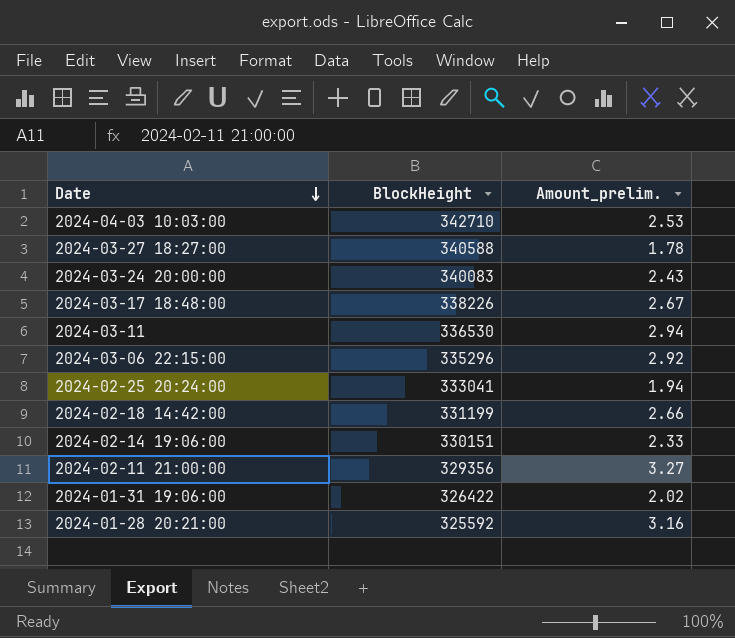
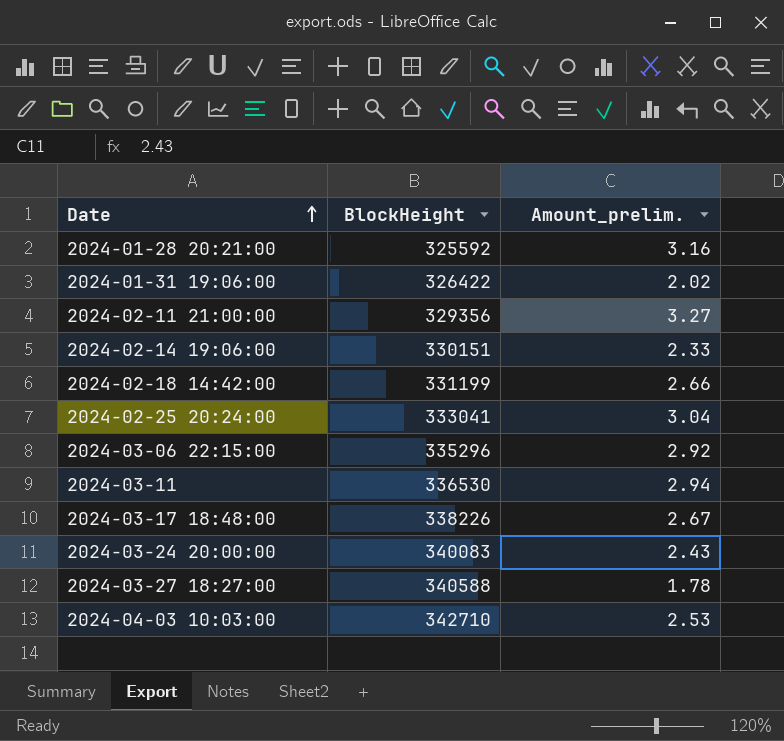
row order: Date descending -> Date ascending
2024-02-25 20:24:00 | Amount_prelim.: 1.94 -> 3.04

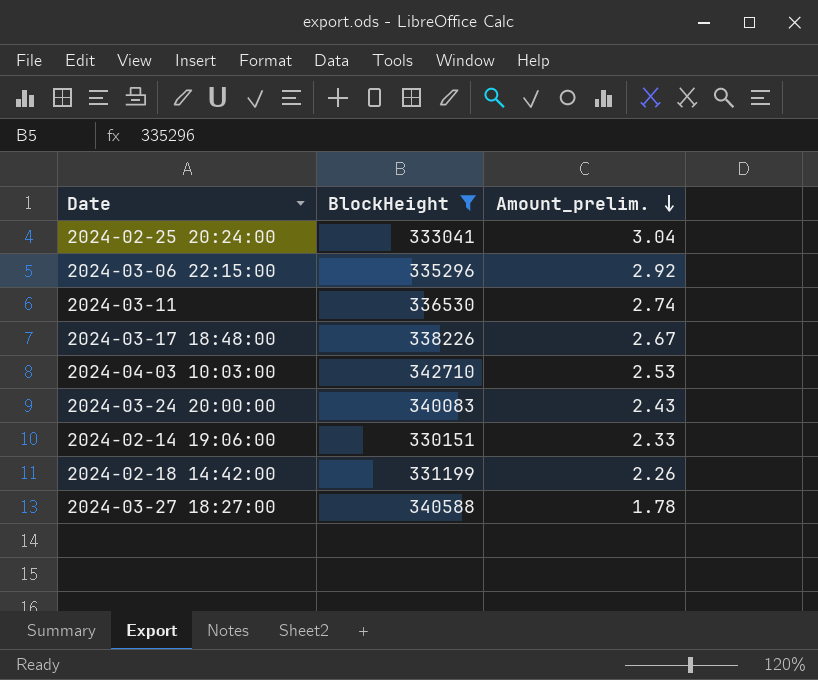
filter: none -> BlockHeight >= 330151
row order: Date ascending -> Amount_prelim. descending
2024-03-11 | Amount_prelim.: 2.94 -> 2.74
2024-02-18 14:42:00 | Amount_prelim.: 2.66 -> 2.26

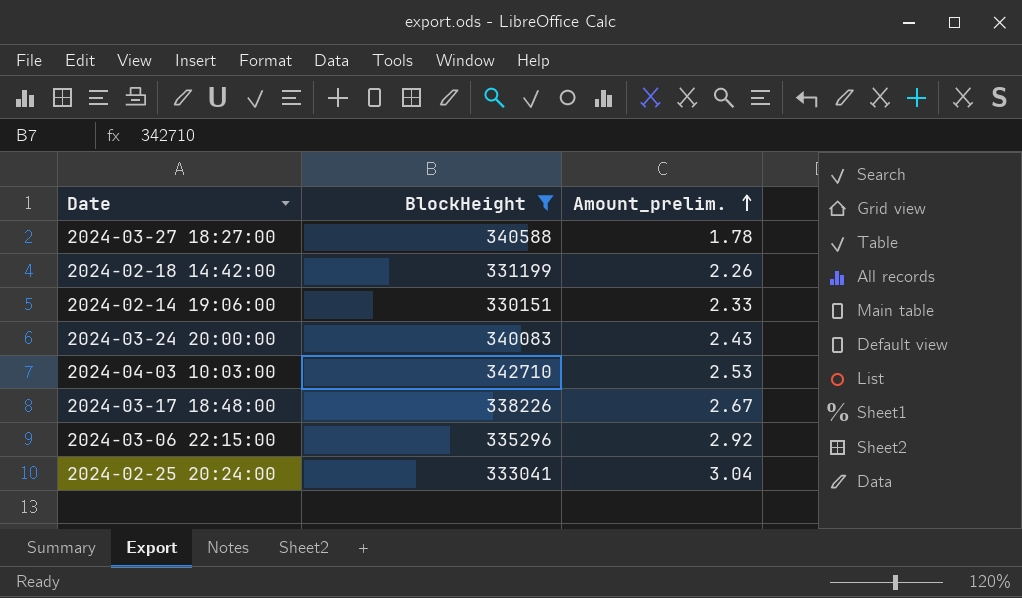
row order: Amount_prelim. descending -> Amount_prelim. ascending
row 2024-03-11: 336530 | 2.74 -> none

